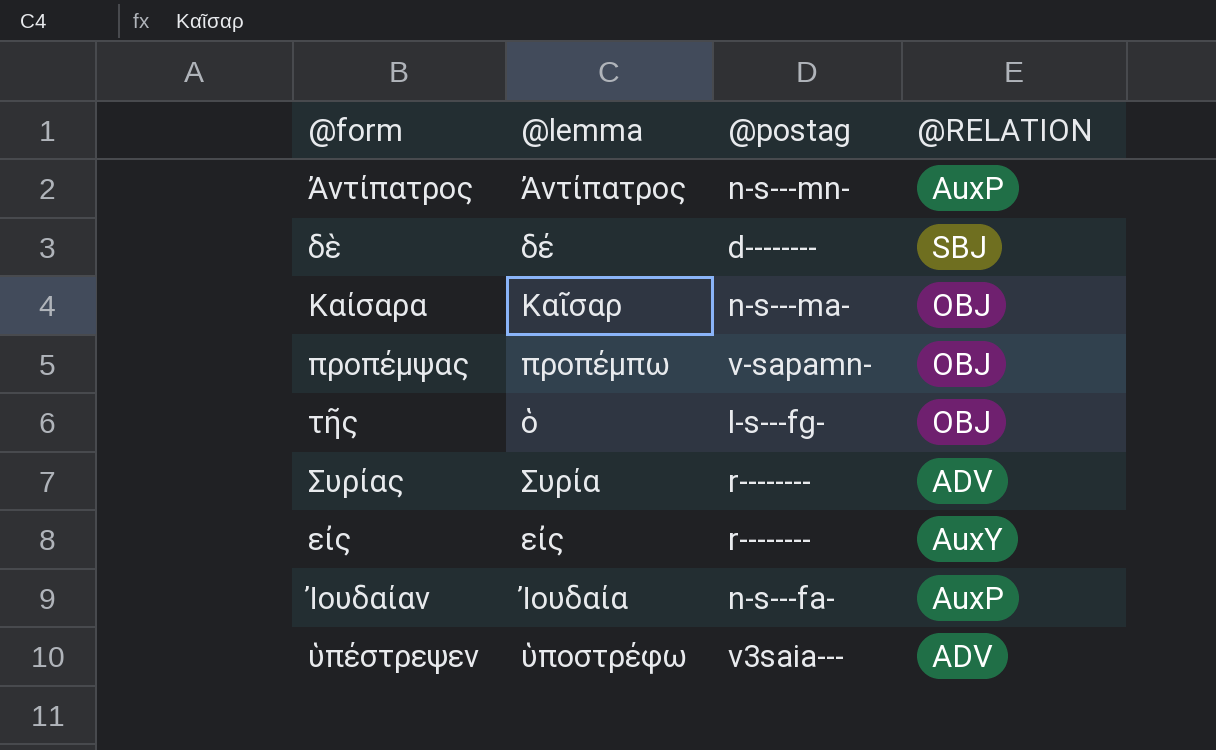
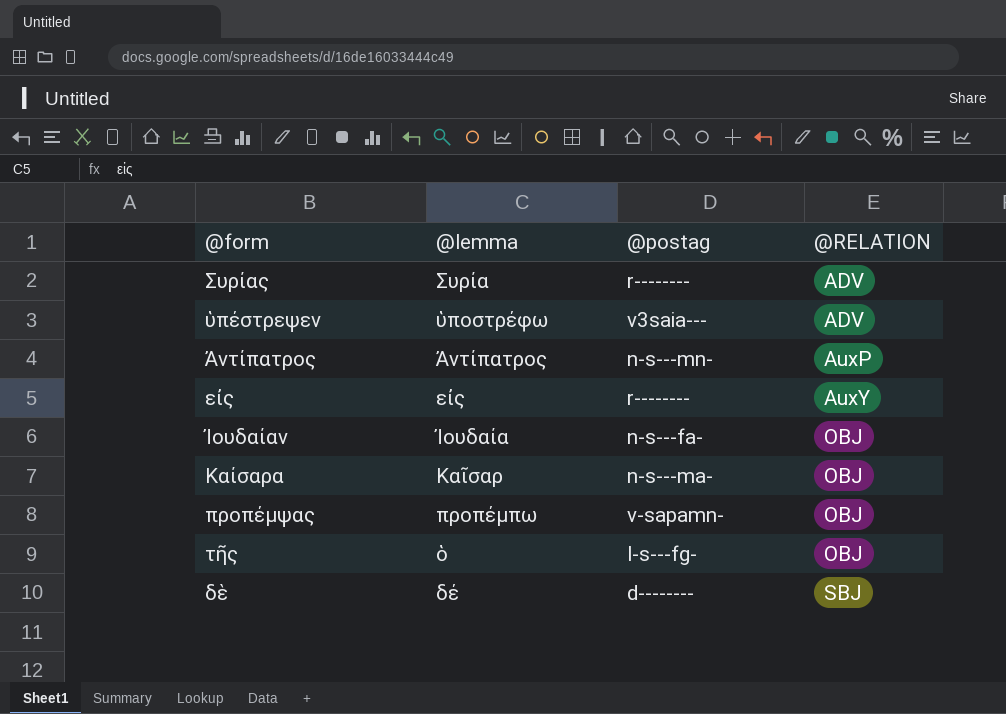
row order: none -> @RELATION ascending
Ἰουδαίαν | @RELATION: AuxP -> OBJ

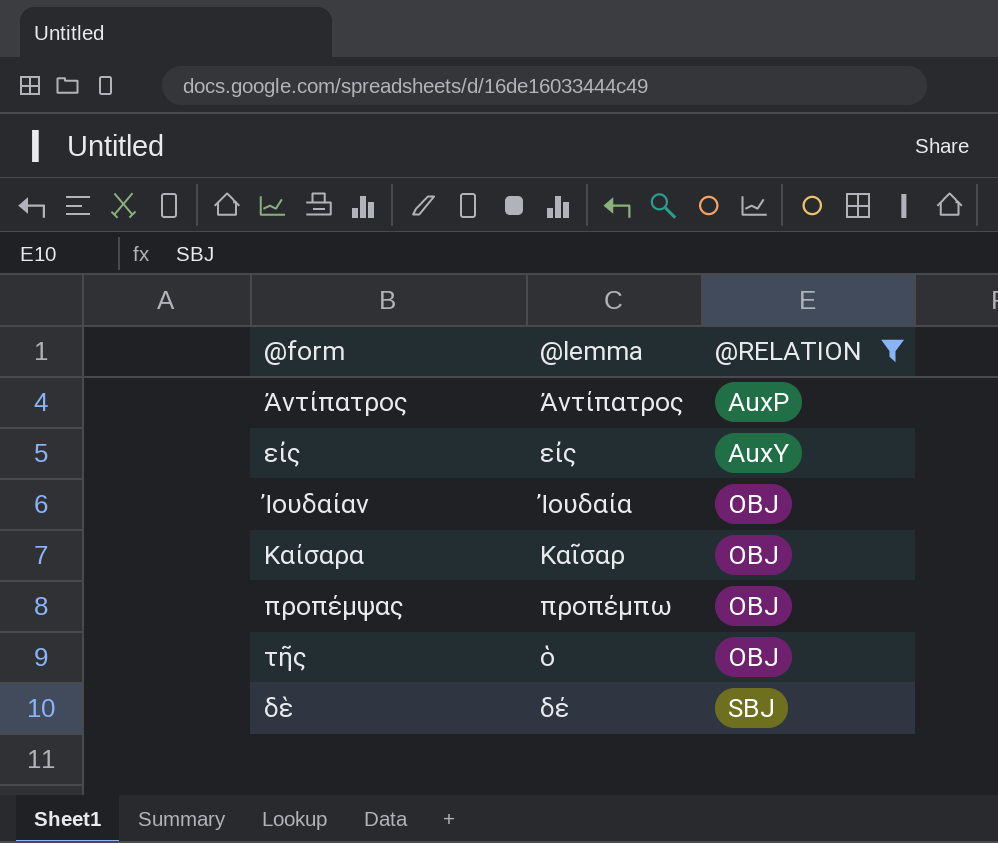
filter: none -> @RELATION != ADV
column @postag | position: 3 -> none

